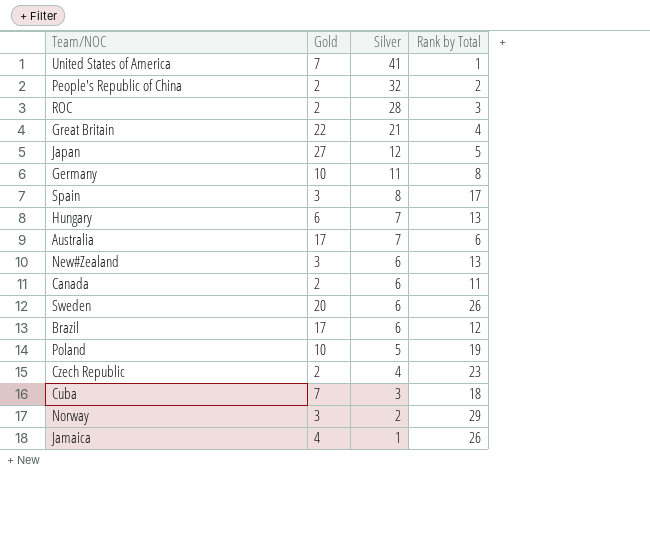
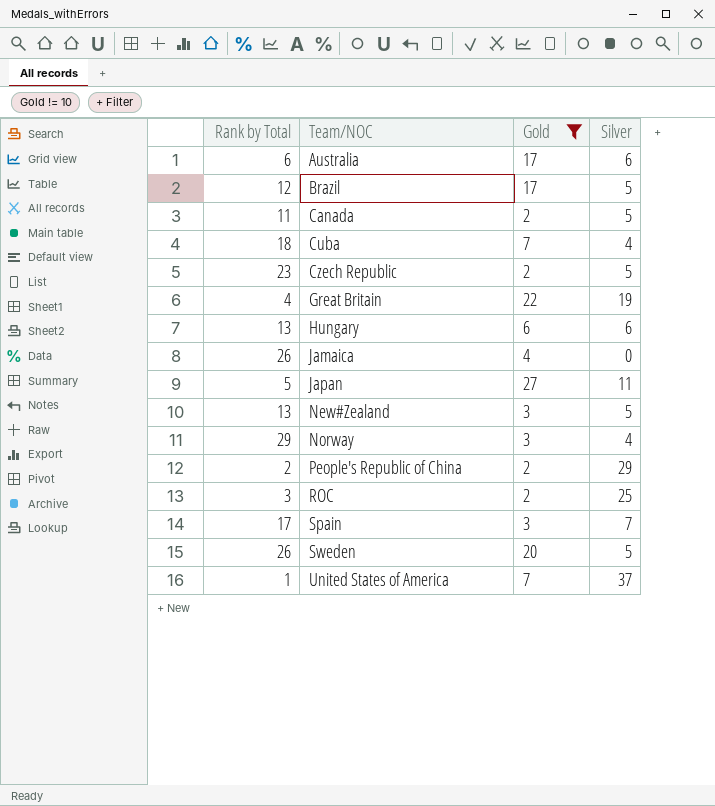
filter: none -> Gold != 10
row order: Silver descending -> Team/NOC ascending
column Rank by Total | position: 4 -> 1
Australia | Silver: 7 -> 6
Brazil | Silver: 6 -> 5
Canada | Silver: 6 -> 5
Cuba | Silver: 3 -> 4
Czech Republic | Silver: 4 -> 5
Great Britain | Silver: 21 -> 19
Hungary | Silver: 7 -> 6
Jamaica | Silver: 1 -> 0
Japan | Silver: 12 -> 11
New#Zealand | Silver: 6 -> 5
Norway | Silver: 2 -> 4
People's Republic of China | Silver: 32 -> 29
ROC | Silver: 28 -> 25
Spain | Silver: 8 -> 7
Sweden | Silver: 6 -> 5
United States of America | Silver: 41 -> 37

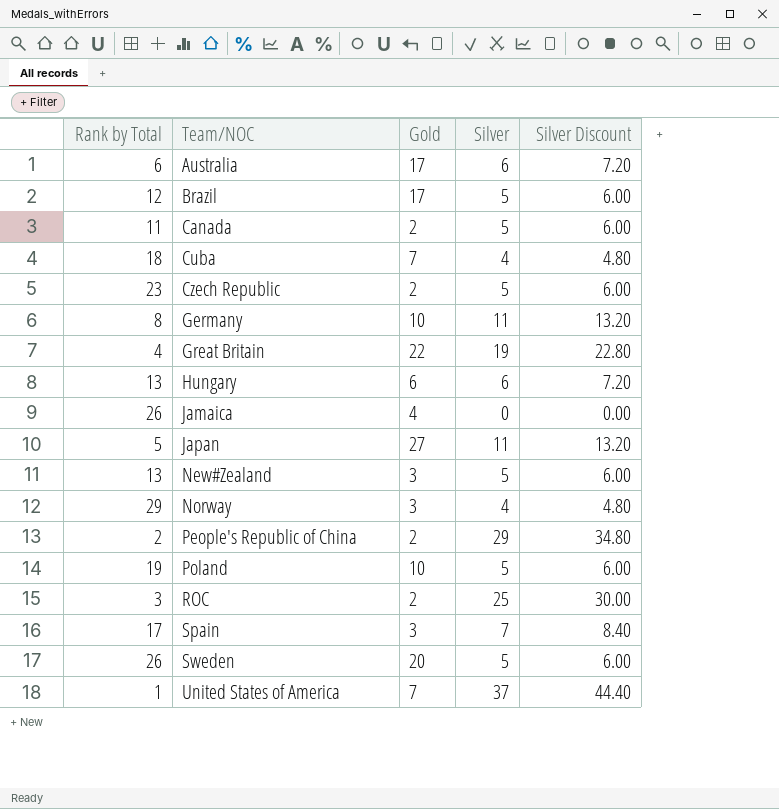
filter: Gold != 10 -> none
column Silver Discount | formula: none -> [Silver] * 1.2

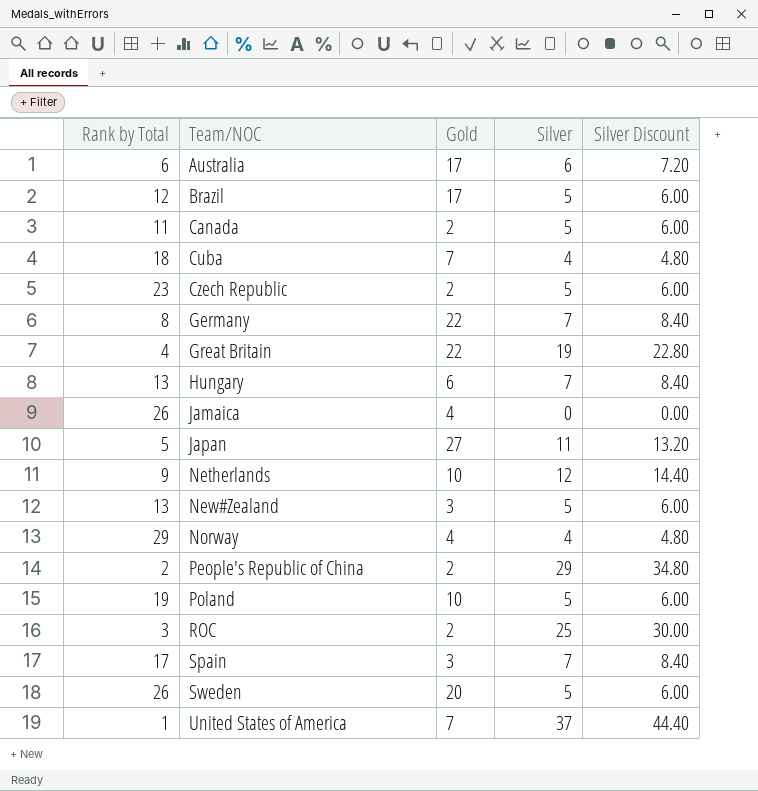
Germany | Gold: 10 -> 22
Germany | Silver: 11 -> 7
Germany | Silver Discount: 13.20 -> 8.40
Hungary | Silver: 6 -> 7
Hungary | Silver Discount: 7.20 -> 8.40
row Netherlands: none -> 9 | 10 | 12 | 14.40
Norway | Gold: 3 -> 4

